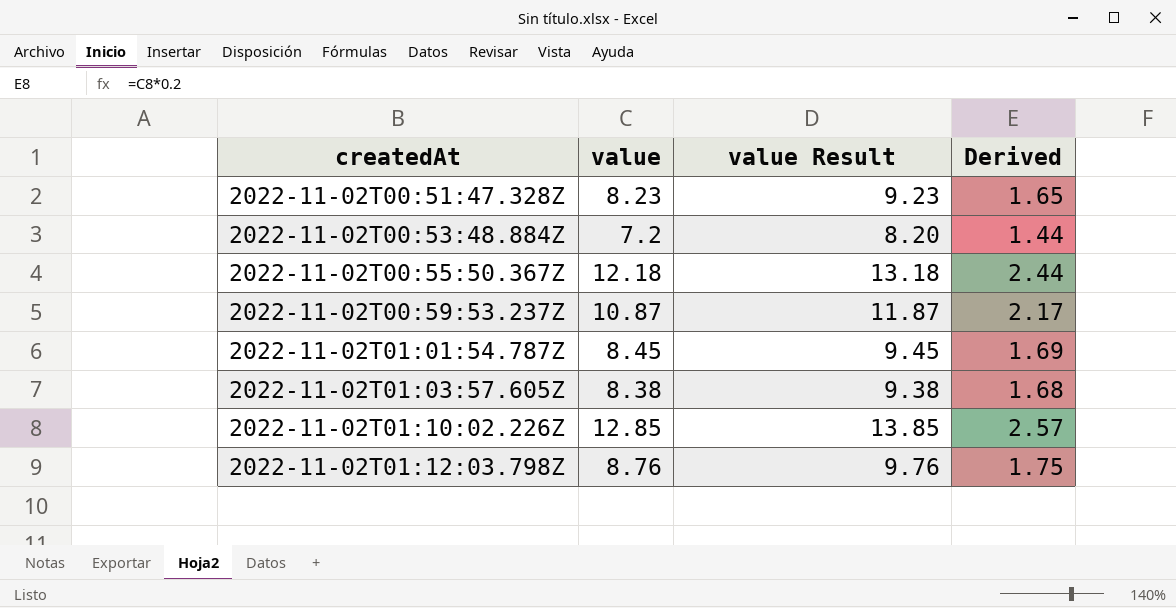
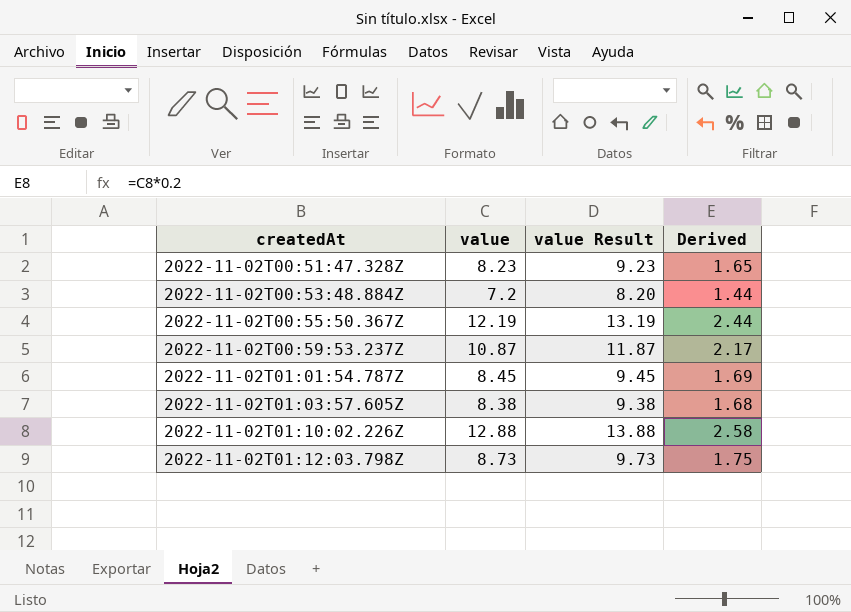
2022-11-02T00:55:50.367Z | value: 12.18 -> 12.19
2022-11-02T00:55:50.367Z | value Result: 13.18 -> 13.19
2022-11-02T01:10:02.226Z | value: 12.85 -> 12.88
2022-11-02T01:10:02.226Z | value Result: 13.85 -> 13.88
2022-11-02T01:10:02.226Z | Derived: 2.57 -> 2.58
2022-11-02T01:12:03.798Z | value: 8.76 -> 8.73
2022-11-02T01:12:03.798Z | value Result: 9.76 -> 9.73

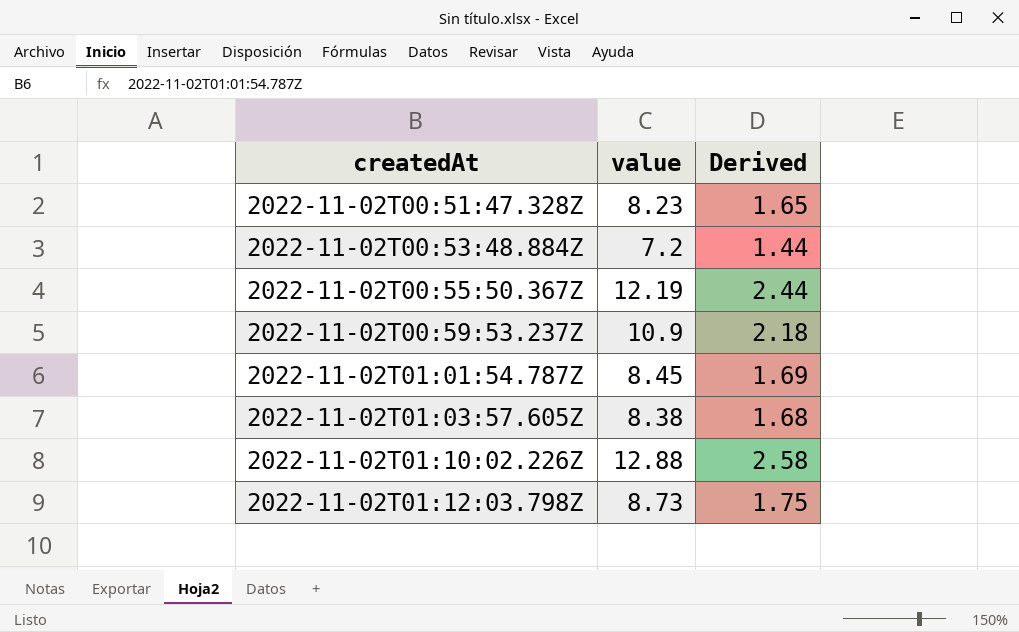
column value Result | formula: [value] + 1 -> none
2022-11-02T00:59:53.237Z | value: 10.87 -> 10.9
2022-11-02T00:59:53.237Z | Derived: 2.17 -> 2.18

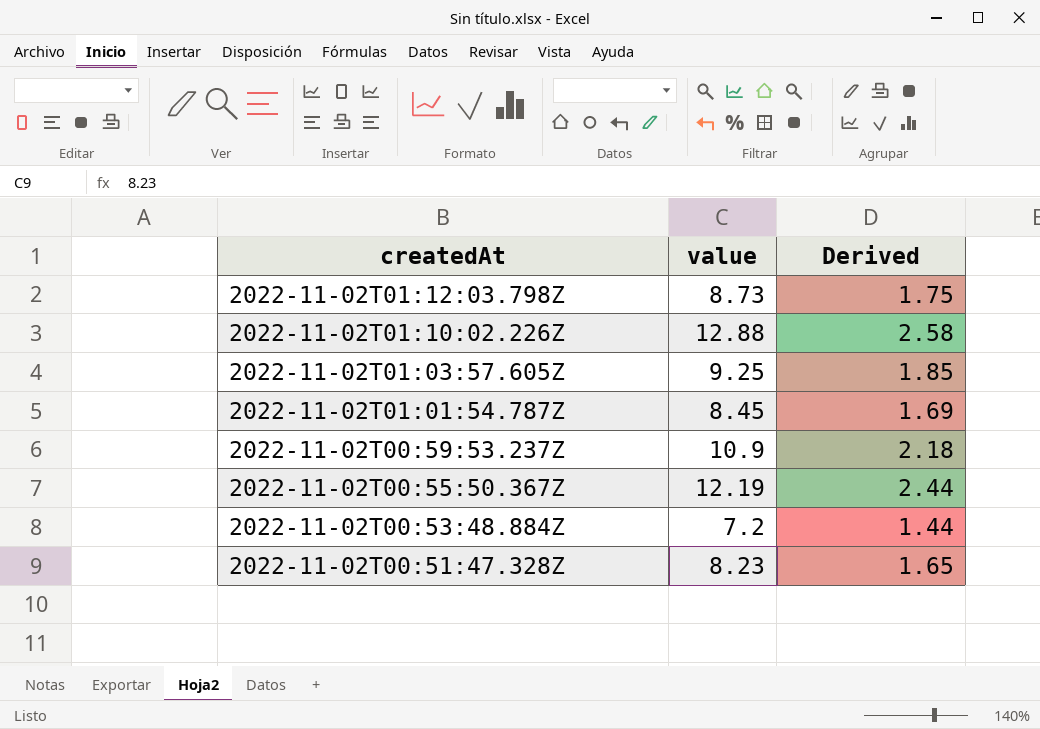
row order: createdAt ascending -> createdAt descending
2022-11-02T01:03:57.605Z | value: 8.38 -> 9.25
2022-11-02T01:03:57.605Z | Derived: 1.68 -> 1.85

